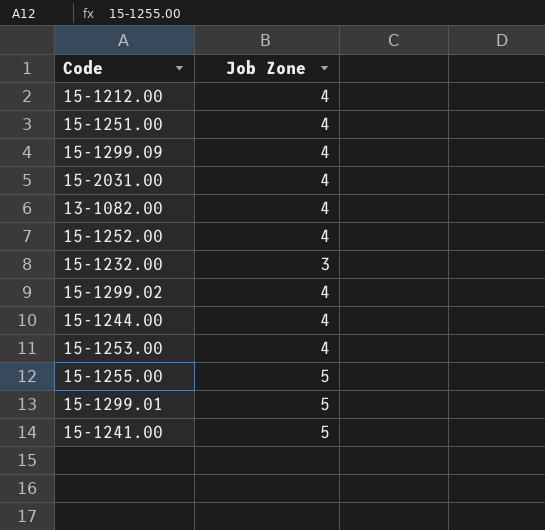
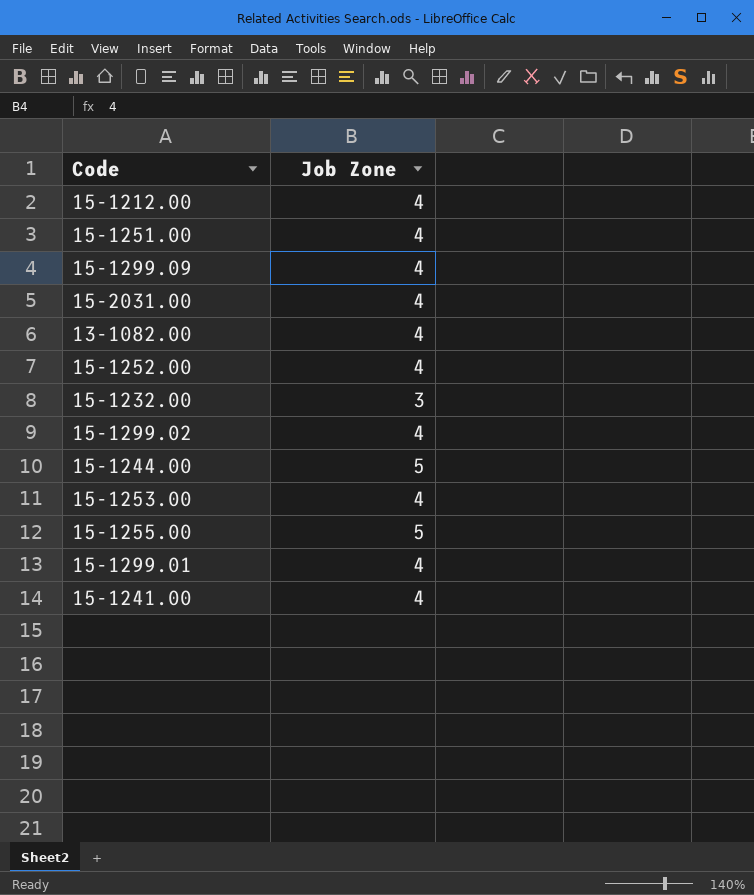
15-1244.00 | Job Zone: 4 -> 5
15-1299.01 | Job Zone: 5 -> 4
15-1241.00 | Job Zone: 5 -> 4

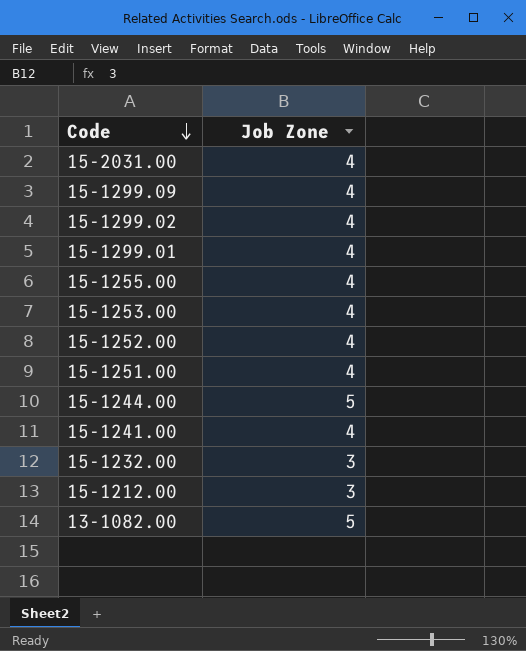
row order: none -> Code descending
15-1255.00 | Job Zone: 5 -> 4
15-1212.00 | Job Zone: 4 -> 3
13-1082.00 | Job Zone: 4 -> 5

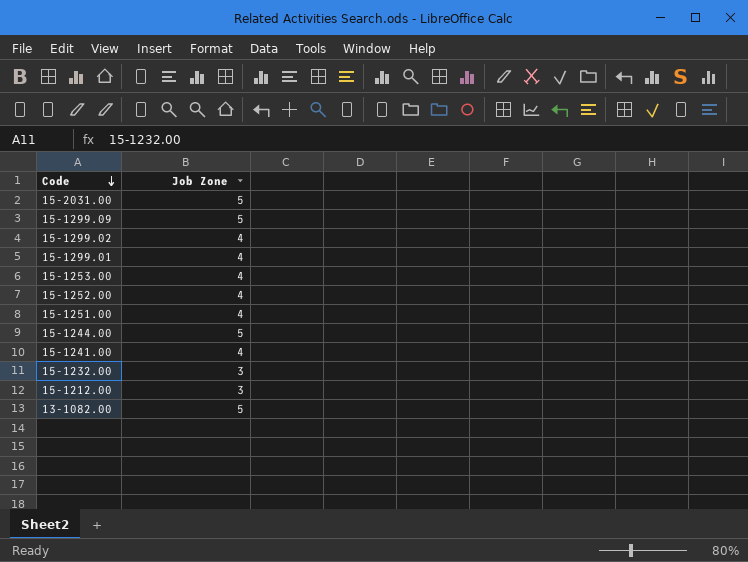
row 15-1255.00: 4 -> none
15-2031.00 | Job Zone: 4 -> 5
15-1299.09 | Job Zone: 4 -> 5

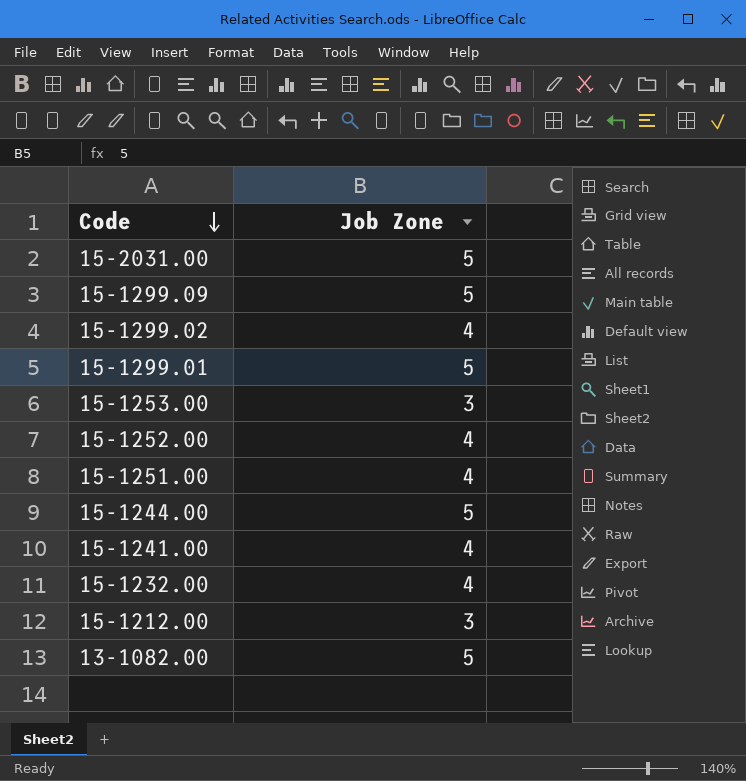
15-1299.01 | Job Zone: 4 -> 5
15-1253.00 | Job Zone: 4 -> 3
15-1232.00 | Job Zone: 3 -> 4

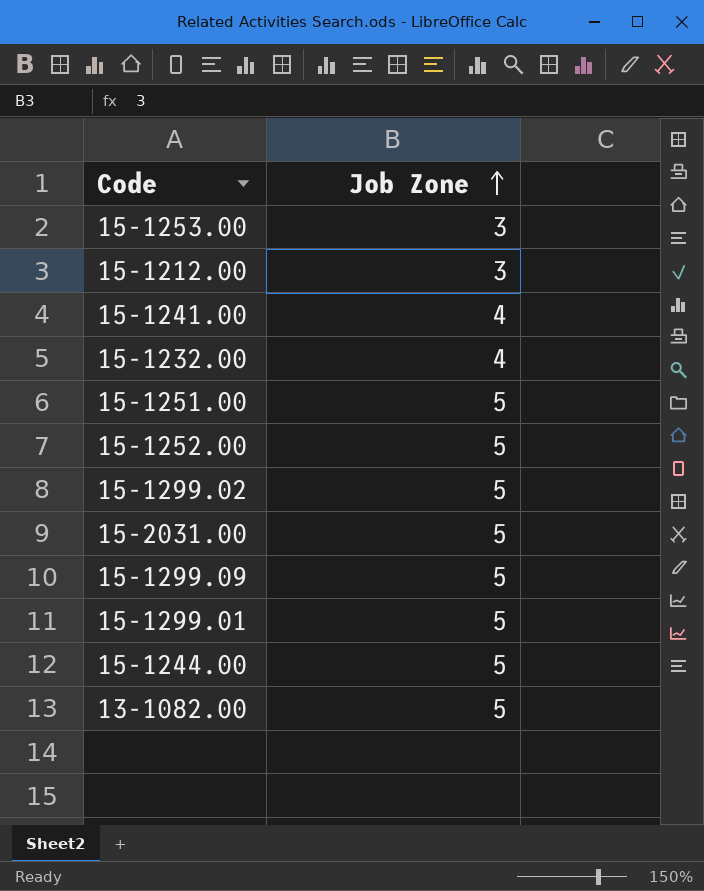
row order: Code descending -> Job Zone ascending
15-1251.00 | Job Zone: 4 -> 5
15-1252.00 | Job Zone: 4 -> 5
15-1299.02 | Job Zone: 4 -> 5

